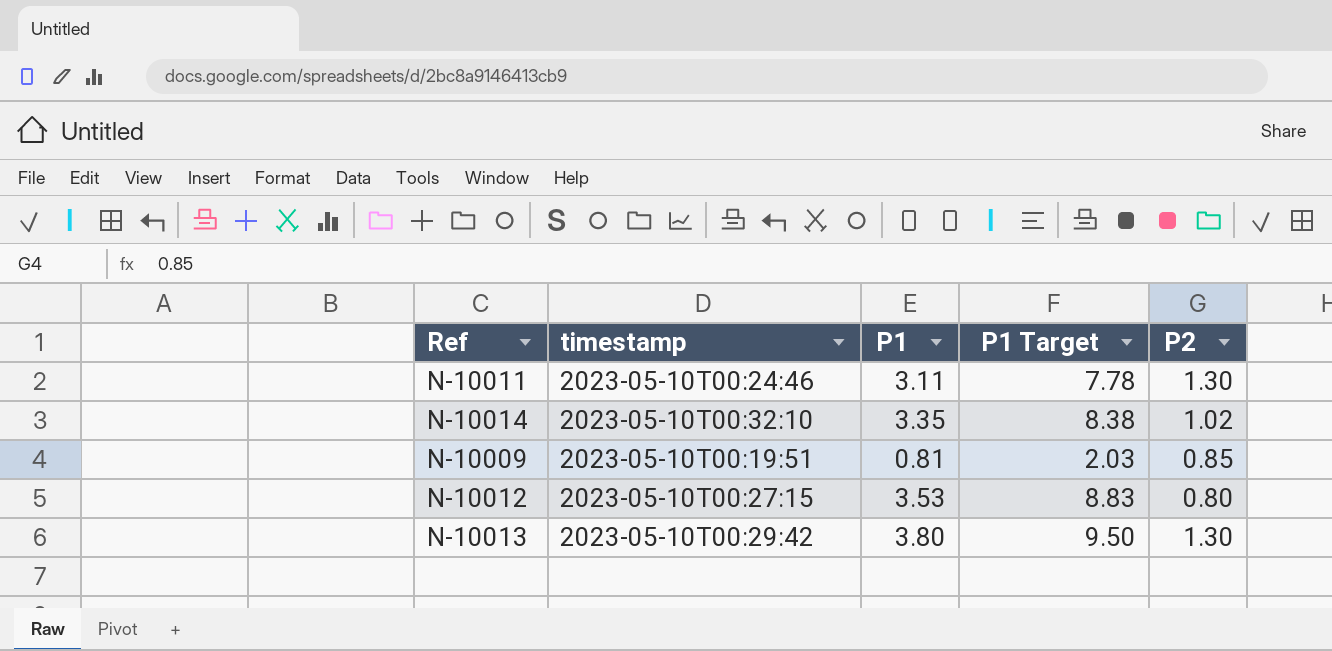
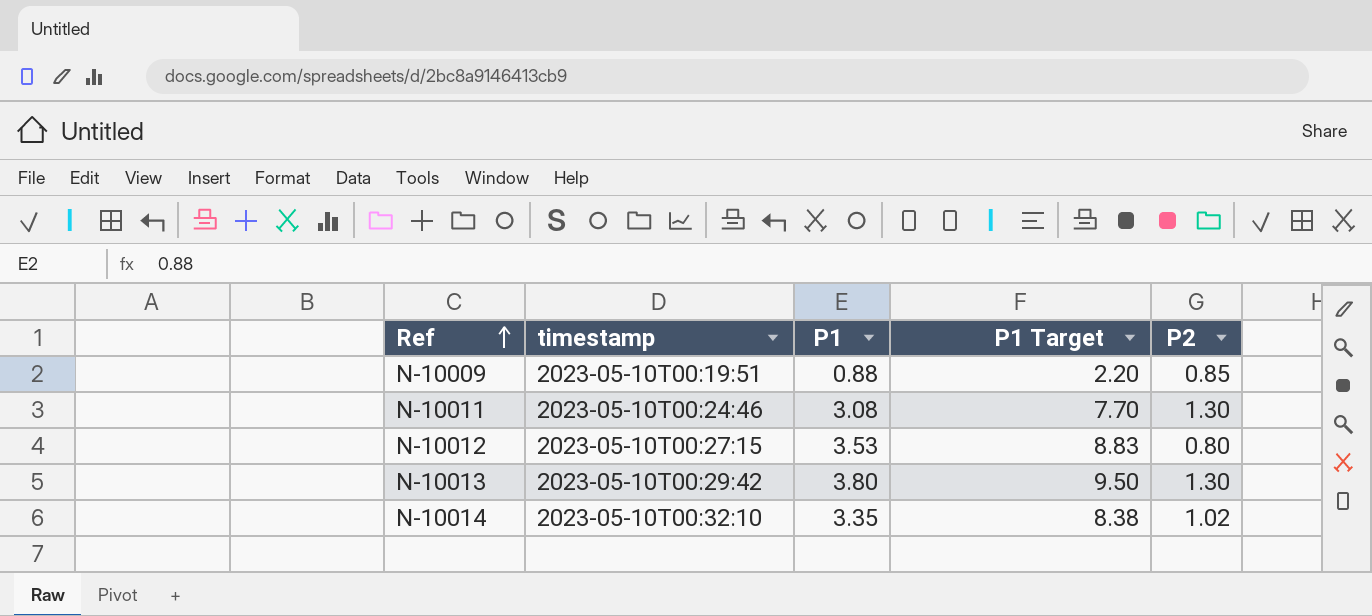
row order: none -> Ref ascending
N-10009 | P1: 0.81 -> 0.88
N-10009 | P1 Target: 2.03 -> 2.20
N-10011 | P1: 3.11 -> 3.08
N-10011 | P1 Target: 7.78 -> 7.70

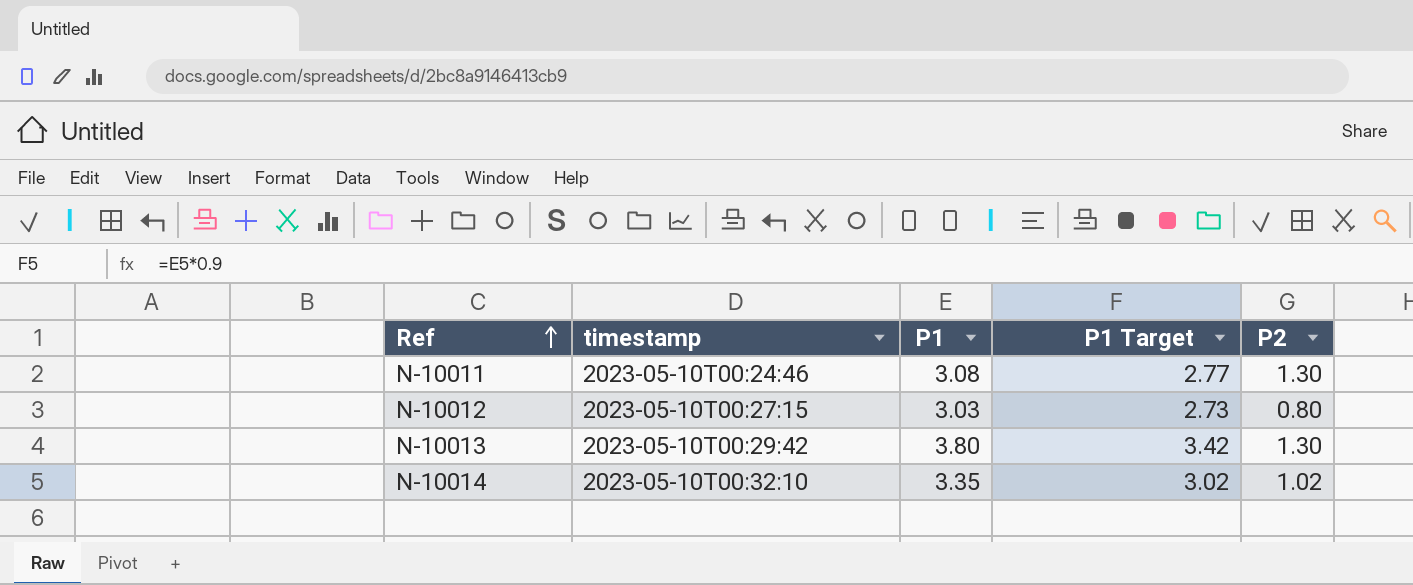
column P1 Target | formula: [P1] * 2.5 -> [P1] * 0.9
row N-10009: 2023-05-10T00:19:51 | 0.88 | 2.20 | 0.85 -> none
N-10012 | P1: 3.53 -> 3.03

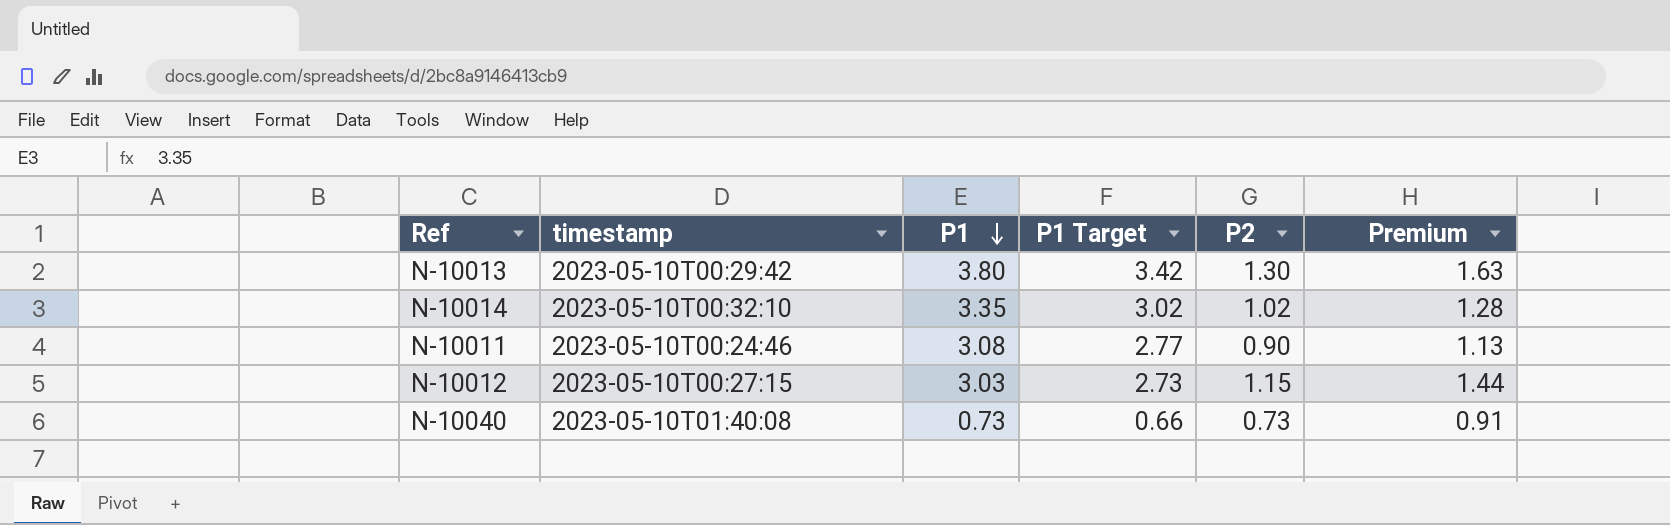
row order: Ref ascending -> P1 descending
column Premium | formula: none -> [P2] * 1.25
N-10011 | P2: 1.30 -> 0.90
N-10012 | P2: 0.80 -> 1.15
row N-10040: none -> 2023-05-10T01:40:08 | 0.73 | 0.66 | 0.73 | 0.91

